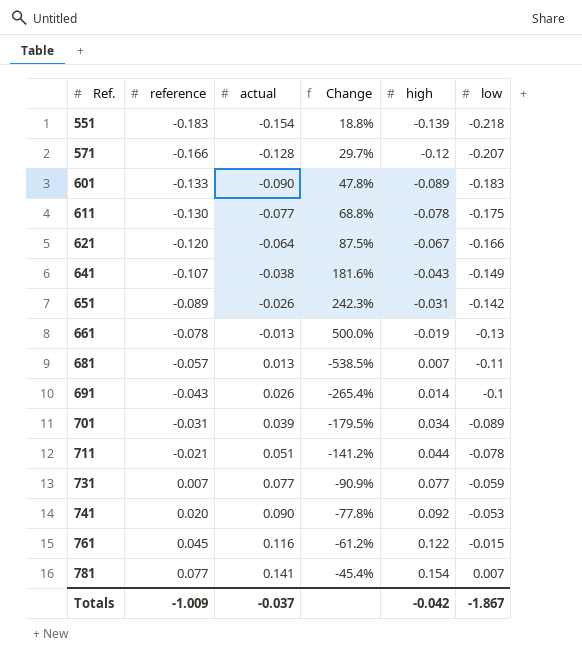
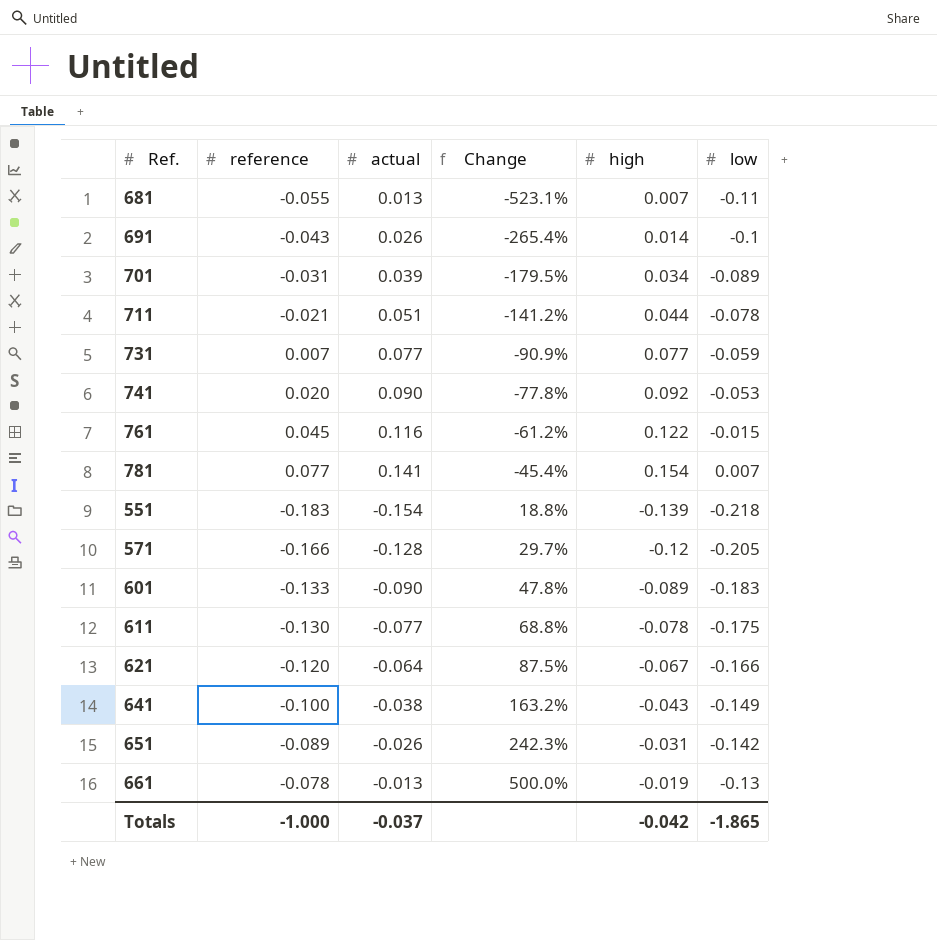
row order: Ref. ascending -> Change ascending
681 | reference: -0.057 -> -0.055
681 | Change: -538.5% -> -523.1%
571 | low: -0.207 -> -0.205
641 | reference: -0.107 -> -0.100
641 | Change: 181.6% -> 163.2%
Totals | reference: -1.009 -> -1.000
Totals | low: -1.867 -> -1.865

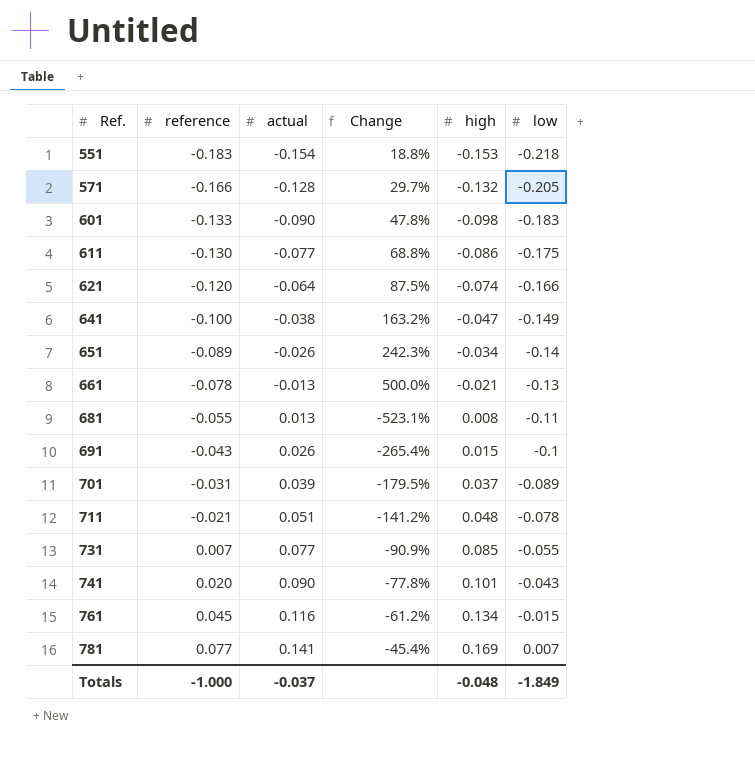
row order: Change ascending -> Ref. ascending
551 | high: -0.139 -> -0.153
571 | high: -0.12 -> -0.132
601 | high: -0.089 -> -0.098
611 | high: -0.078 -> -0.086
621 | high: -0.067 -> -0.074
641 | high: -0.043 -> -0.047
651 | high: -0.031 -> -0.034
651 | low: -0.142 -> -0.14
661 | high: -0.019 -> -0.021
681 | high: 0.007 -> 0.008
691 | high: 0.014 -> 0.015
701 | high: 0.034 -> 0.037
711 | high: 0.044 -> 0.048
731 | high: 0.077 -> 0.085
731 | low: -0.059 -> -0.055
741 | high: 0.092 -> 0.101
741 | low: -0.053 -> -0.043
761 | high: 0.122 -> 0.134
781 | high: 0.154 -> 0.169
Totals | high: -0.042 -> -0.048
Totals | low: -1.865 -> -1.849

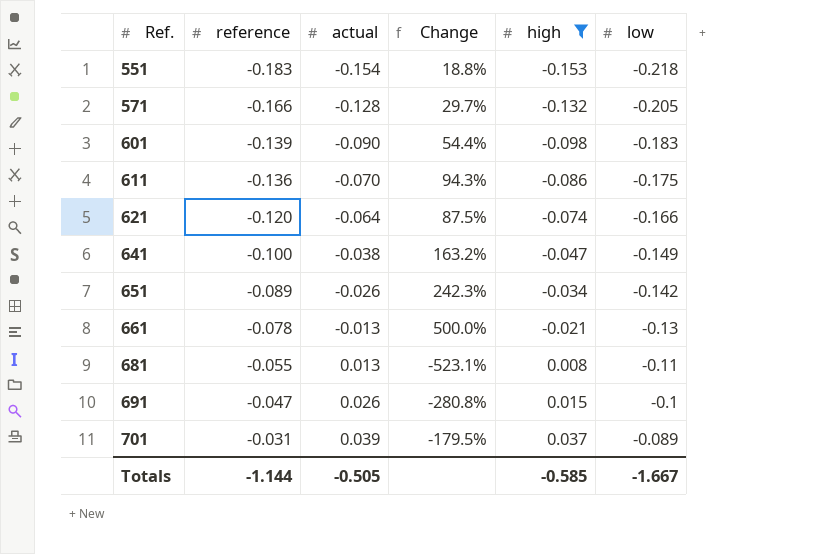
filter: none -> high <= 0.037
601 | reference: -0.133 -> -0.139
601 | Change: 47.8% -> 54.4%
611 | reference: -0.130 -> -0.136
611 | actual: -0.077 -> -0.070
611 | Change: 68.8% -> 94.3%
651 | low: -0.14 -> -0.142
691 | reference: -0.043 -> -0.047
691 | Change: -265.4% -> -280.8%
Totals | reference: -1.000 -> -1.144
Totals | actual: -0.037 -> -0.505
Totals | high: -0.048 -> -0.585
Totals | low: -1.849 -> -1.667

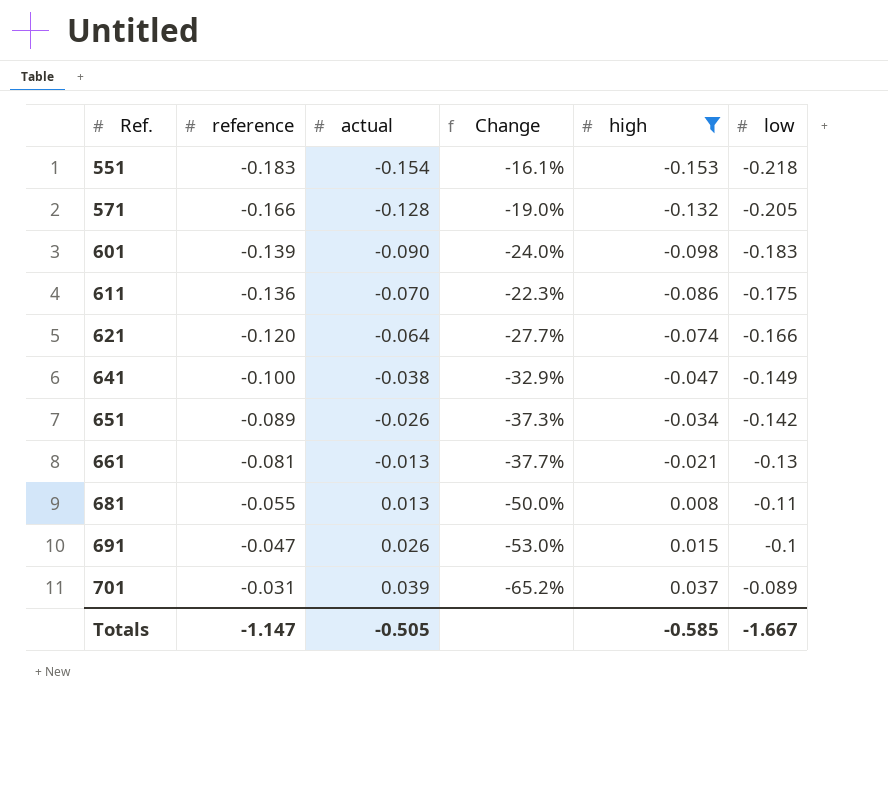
column Change | formula: ([reference] - [actual]) / [actual] -> ([reference] - [low]) / [low]
661 | reference: -0.078 -> -0.081
Totals | reference: -1.144 -> -1.147

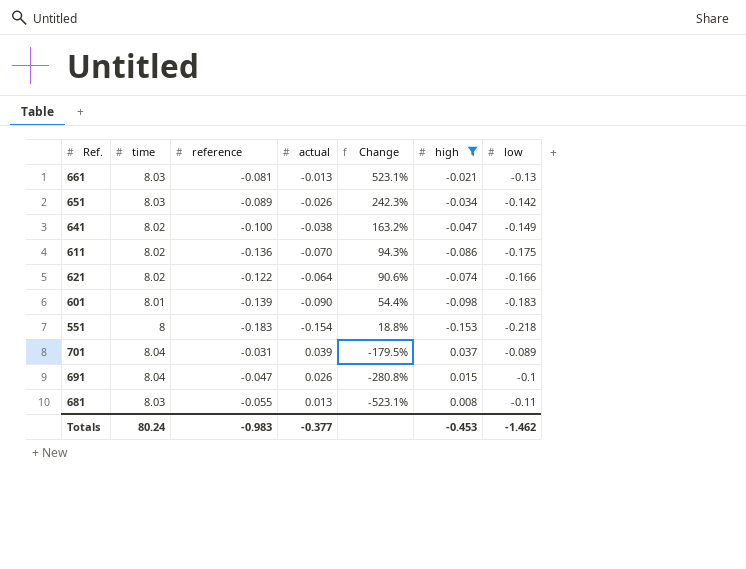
row order: Ref. ascending -> Change descending
column time | position: none -> 2
column Change | formula: ([reference] - [low]) / [low] -> ([reference] - [actual]) / [actual]
row 571: -0.166 | -0.128 | -19.0% | -0.132 | -0.205 -> none
621 | reference: -0.120 -> -0.122
Totals | reference: -1.147 -> -0.983
Totals | actual: -0.505 -> -0.377
Totals | high: -0.585 -> -0.453
Totals | low: -1.667 -> -1.462

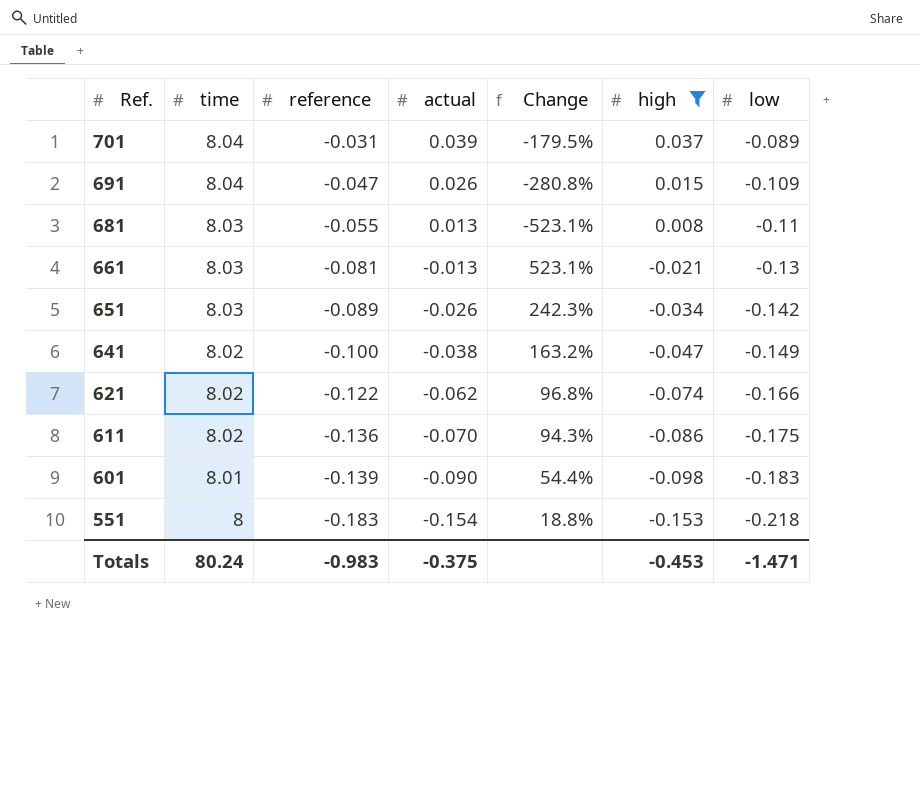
row order: Change descending -> Ref. descending
691 | low: -0.1 -> -0.109
621 | actual: -0.064 -> -0.062
621 | Change: 90.6% -> 96.8%
Totals | actual: -0.377 -> -0.375
Totals | low: -1.462 -> -1.471

